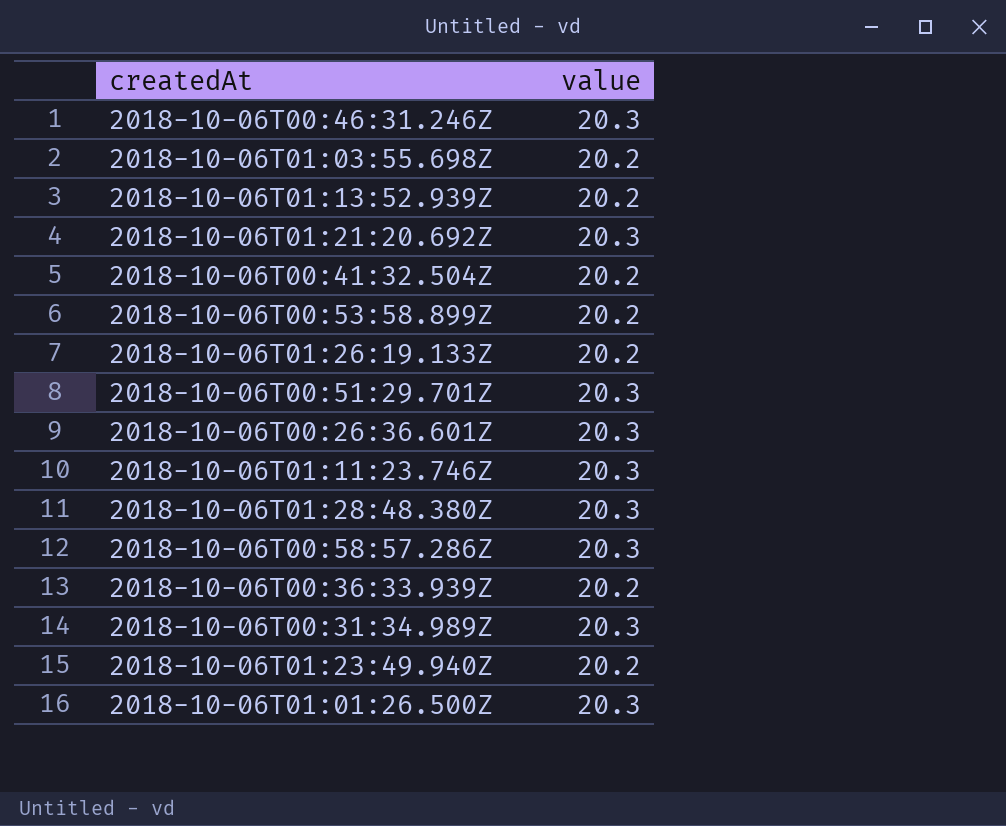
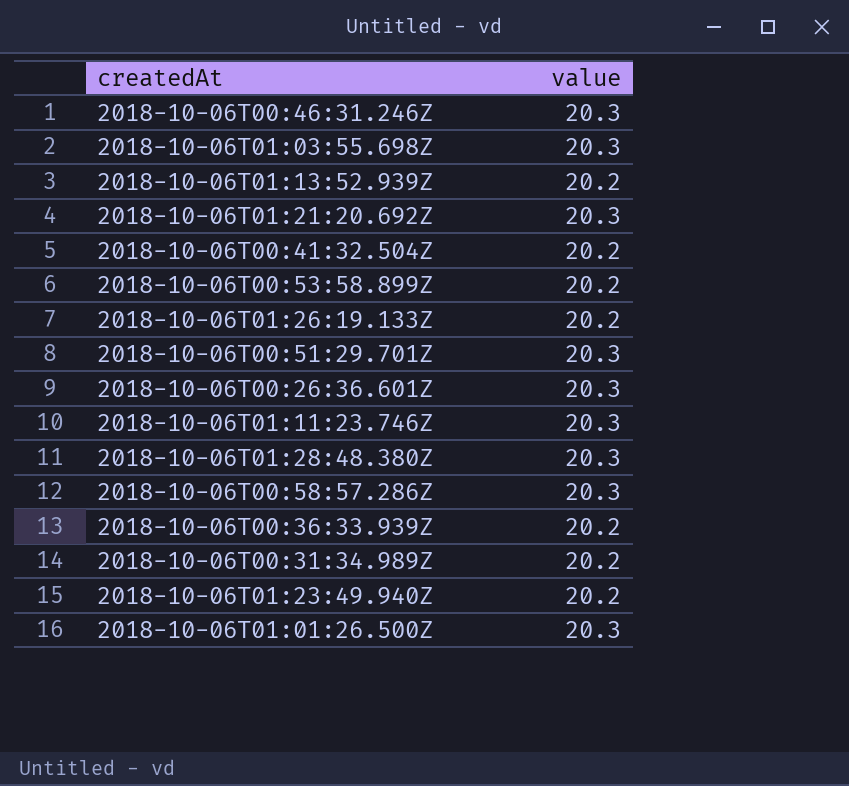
2018-10-06T01:03:55.698Z | value: 20.2 -> 20.3
2018-10-06T00:31:34.989Z | value: 20.3 -> 20.2

